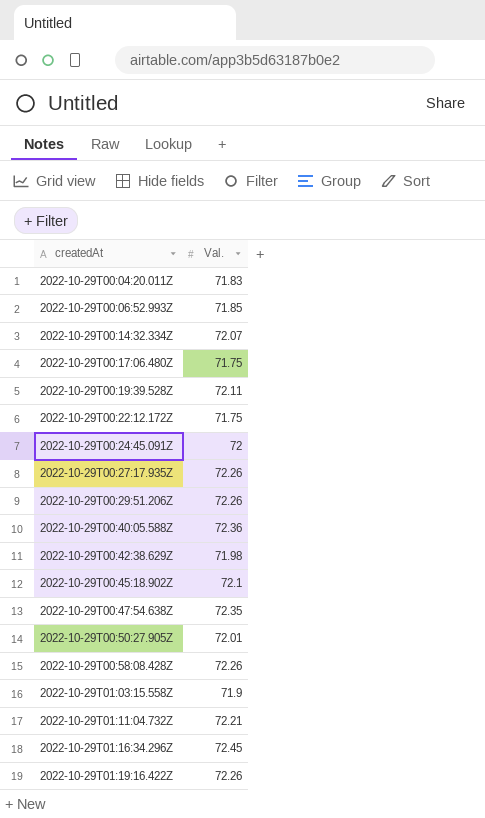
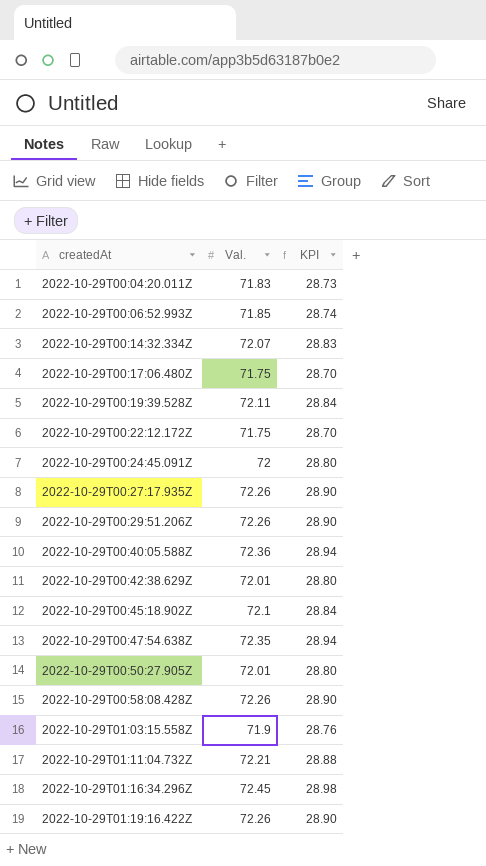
column KPI | formula: none -> [Val.] * 0.4
2022-10-29T00:42:38.629Z | Val.: 71.98 -> 72.01

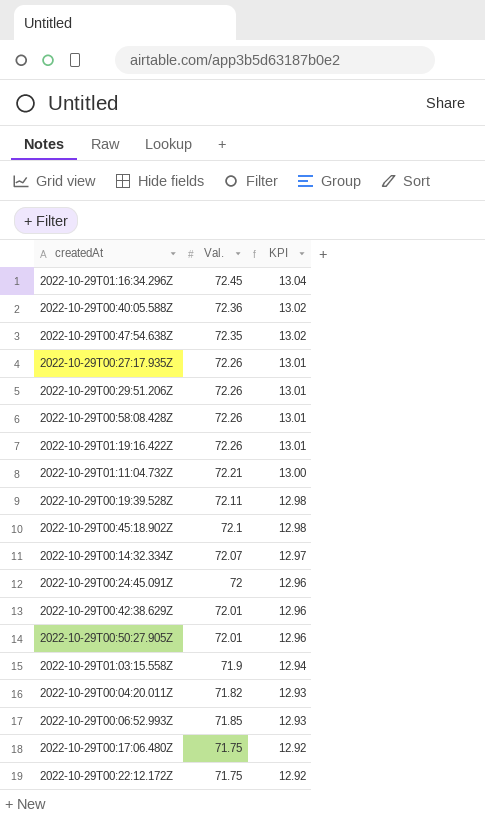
row order: createdAt ascending -> KPI descending
column KPI | formula: [Val.] * 0.4 -> [Val.] * 0.18
2022-10-29T00:04:20.011Z | Val.: 71.83 -> 71.82

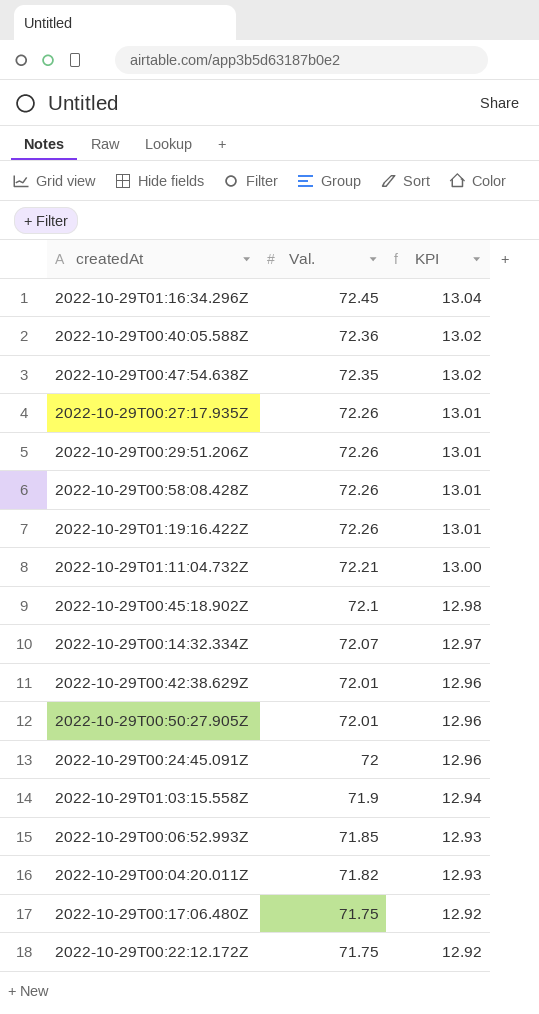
row order: KPI descending -> Val. descending
row 2022-10-29T00:19:39.528Z: 72.11 | 12.98 -> none

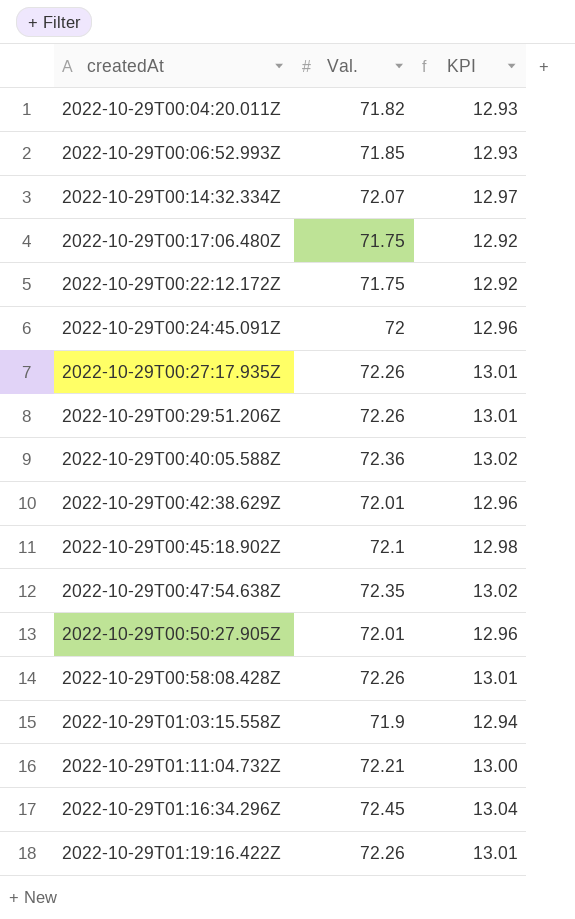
row order: Val. descending -> createdAt ascending

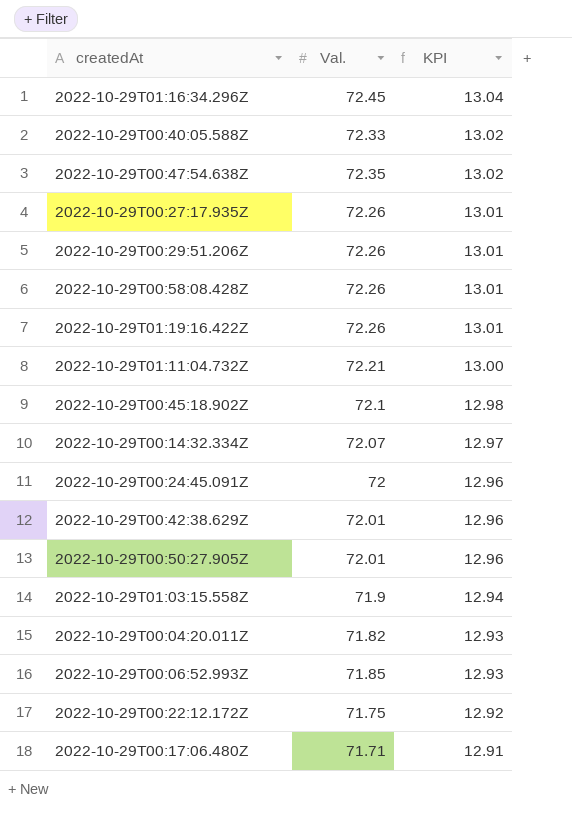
row order: createdAt ascending -> KPI descending
2022-10-29T00:40:05.588Z | Val.: 72.36 -> 72.33
2022-10-29T00:17:06.480Z | Val.: 71.75 -> 71.71
2022-10-29T00:17:06.480Z | KPI: 12.92 -> 12.91

